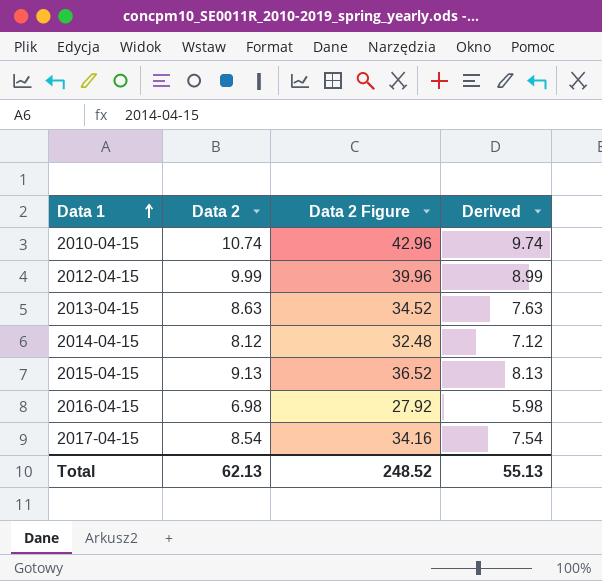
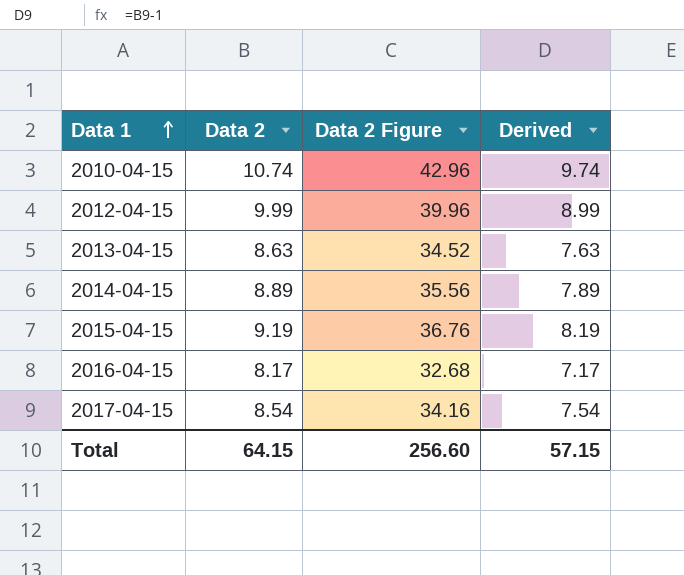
2014-04-15 | Data 2: 8.12 -> 8.89
2014-04-15 | Data 2 Figure: 32.48 -> 35.56
2014-04-15 | Derived: 7.12 -> 7.89
2015-04-15 | Data 2: 9.13 -> 9.19
2015-04-15 | Data 2 Figure: 36.52 -> 36.76
2015-04-15 | Derived: 8.13 -> 8.19
2016-04-15 | Data 2: 6.98 -> 8.17
2016-04-15 | Data 2 Figure: 27.92 -> 32.68
2016-04-15 | Derived: 5.98 -> 7.17
Total | Data 2: 62.13 -> 64.15
Total | Data 2 Figure: 248.52 -> 256.60
Total | Derived: 55.13 -> 57.15

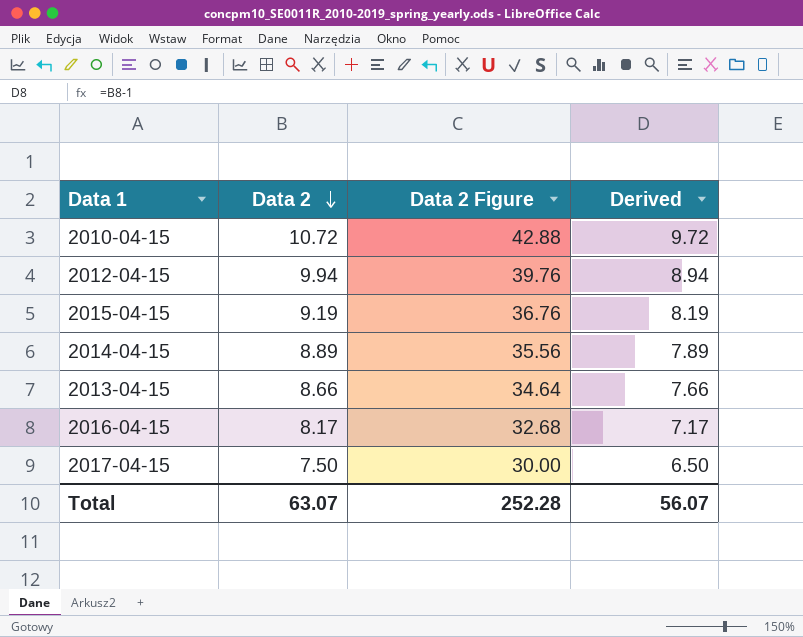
row order: Data 1 ascending -> Data 2 descending
2010-04-15 | Data 2: 10.74 -> 10.72
2010-04-15 | Data 2 Figure: 42.96 -> 42.88
2010-04-15 | Derived: 9.74 -> 9.72
2012-04-15 | Data 2: 9.99 -> 9.94
2012-04-15 | Data 2 Figure: 39.96 -> 39.76
2012-04-15 | Derived: 8.99 -> 8.94
2013-04-15 | Data 2: 8.63 -> 8.66
2013-04-15 | Data 2 Figure: 34.52 -> 34.64
2013-04-15 | Derived: 7.63 -> 7.66
2017-04-15 | Data 2: 8.54 -> 7.50
2017-04-15 | Data 2 Figure: 34.16 -> 30.00
2017-04-15 | Derived: 7.54 -> 6.50
Total | Data 2: 64.15 -> 63.07
Total | Data 2 Figure: 256.60 -> 252.28
Total | Derived: 57.15 -> 56.07

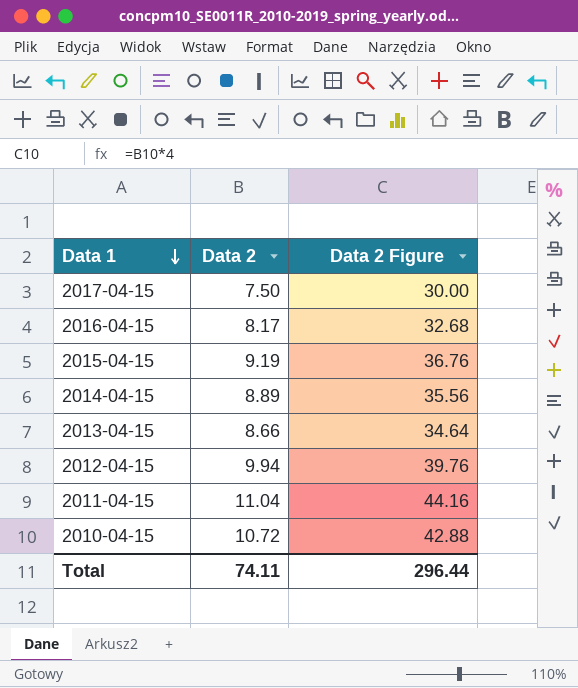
row order: Data 2 descending -> Data 1 descending
column Derived | formula: [Data 2] - 1 -> none
row 2011-04-15: none -> 11.04 | 44.16
Total | Data 2: 63.07 -> 74.11
Total | Data 2 Figure: 252.28 -> 296.44

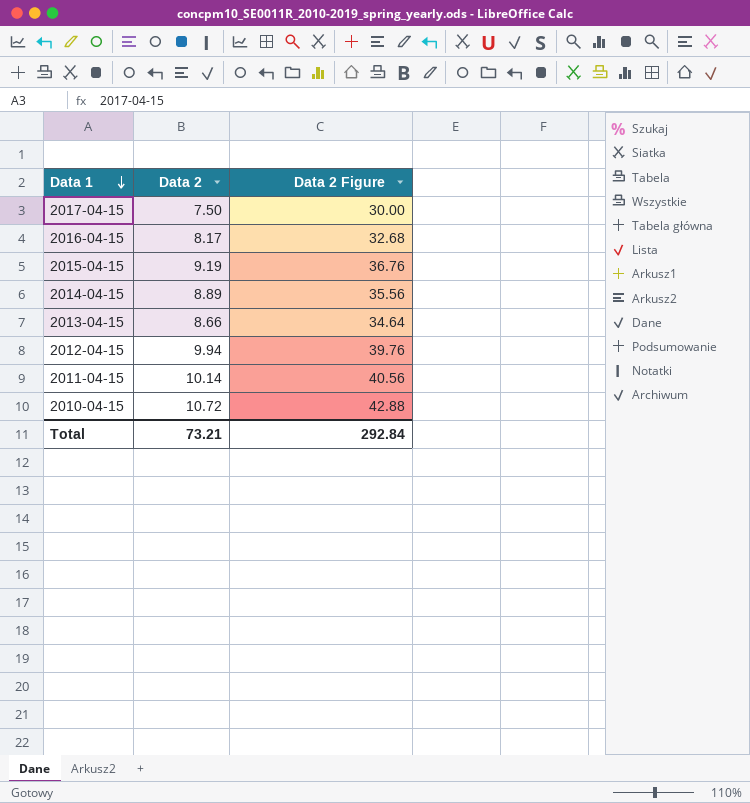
2011-04-15 | Data 2: 11.04 -> 10.14
2011-04-15 | Data 2 Figure: 44.16 -> 40.56
Total | Data 2: 74.11 -> 73.21
Total | Data 2 Figure: 296.44 -> 292.84

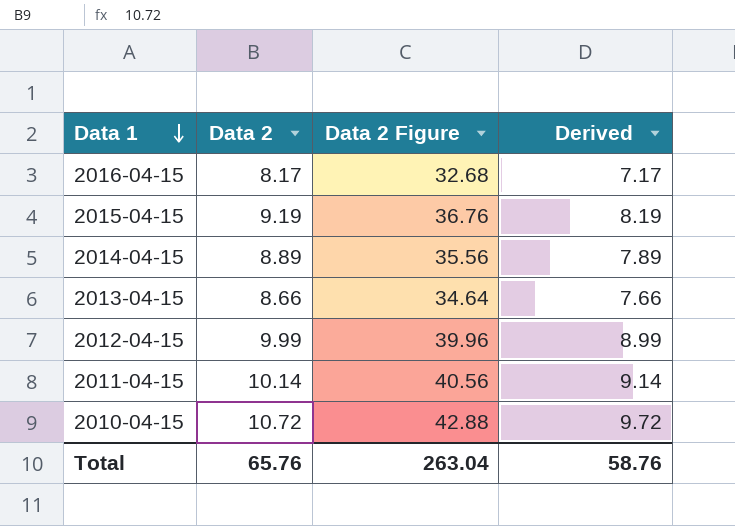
column Derived | formula: none -> [Data 2] - 1
row 2017-04-15: 7.50 | 30.00 -> none
2012-04-15 | Data 2: 9.94 -> 9.99
2012-04-15 | Data 2 Figure: 39.76 -> 39.96
Total | Data 2: 73.21 -> 65.76
Total | Data 2 Figure: 292.84 -> 263.04

